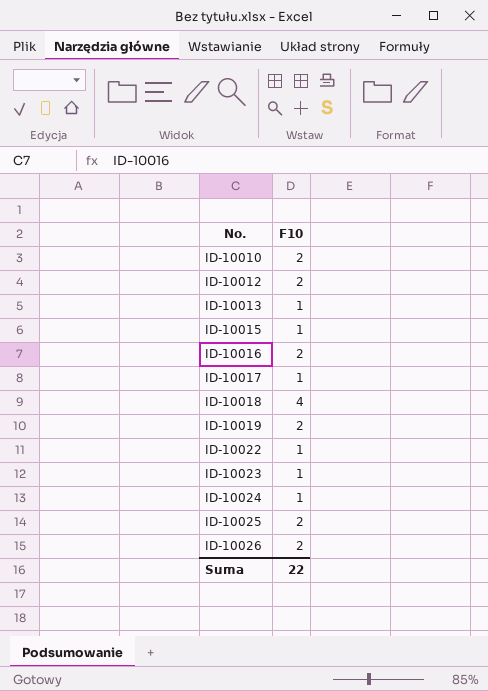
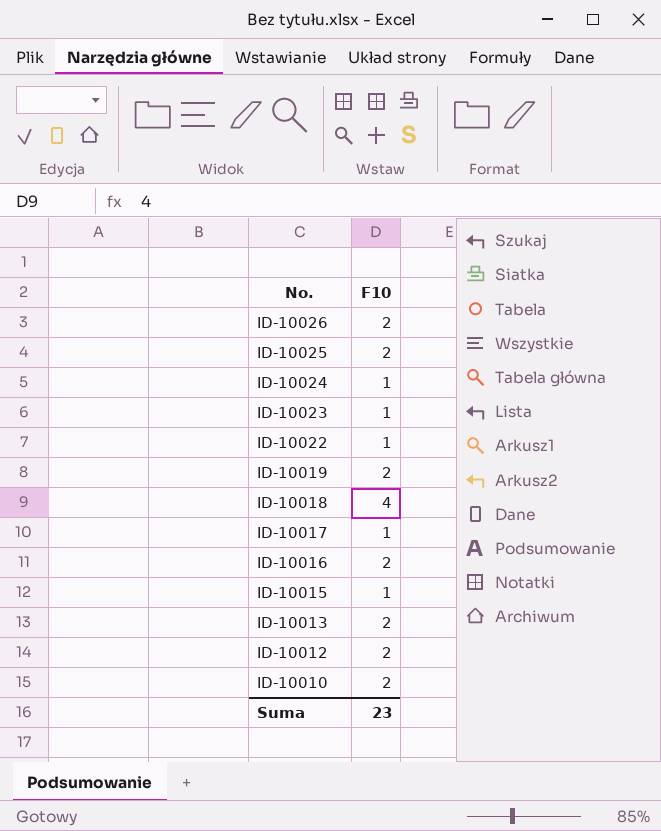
row order: No. ascending -> No. descending
ID-10013 | F10: 1 -> 2
Suma | F10: 22 -> 23

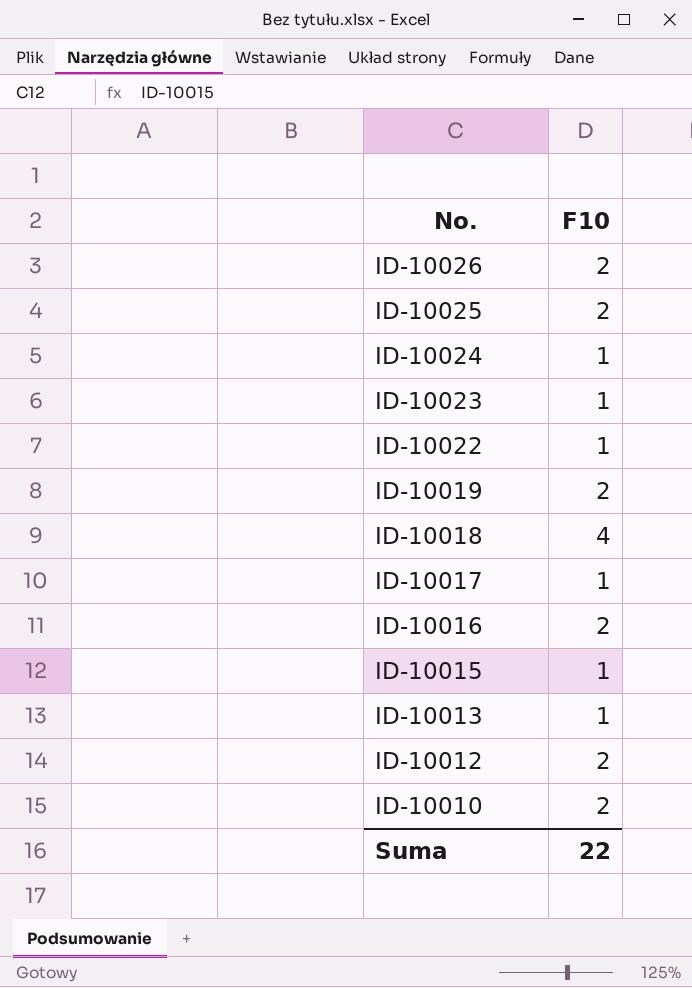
ID-10013 | F10: 2 -> 1
Suma | F10: 23 -> 22

